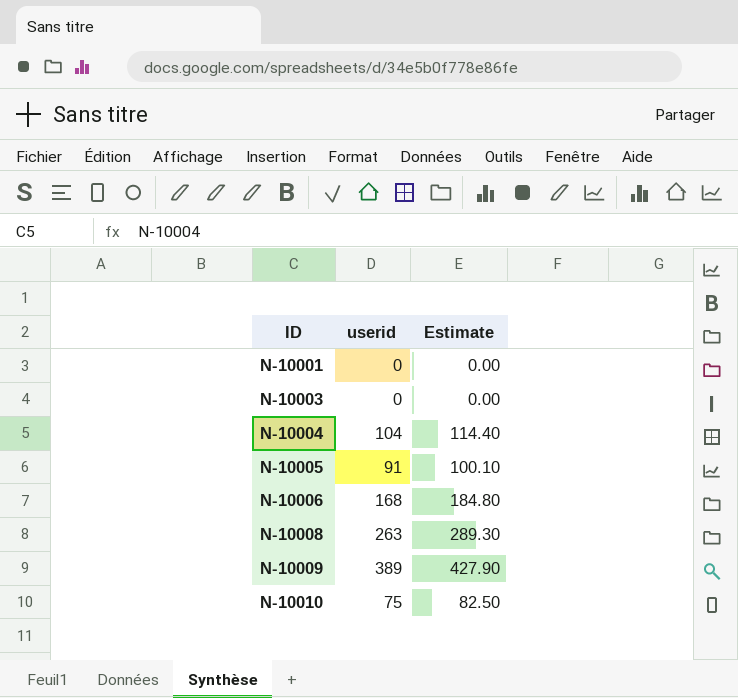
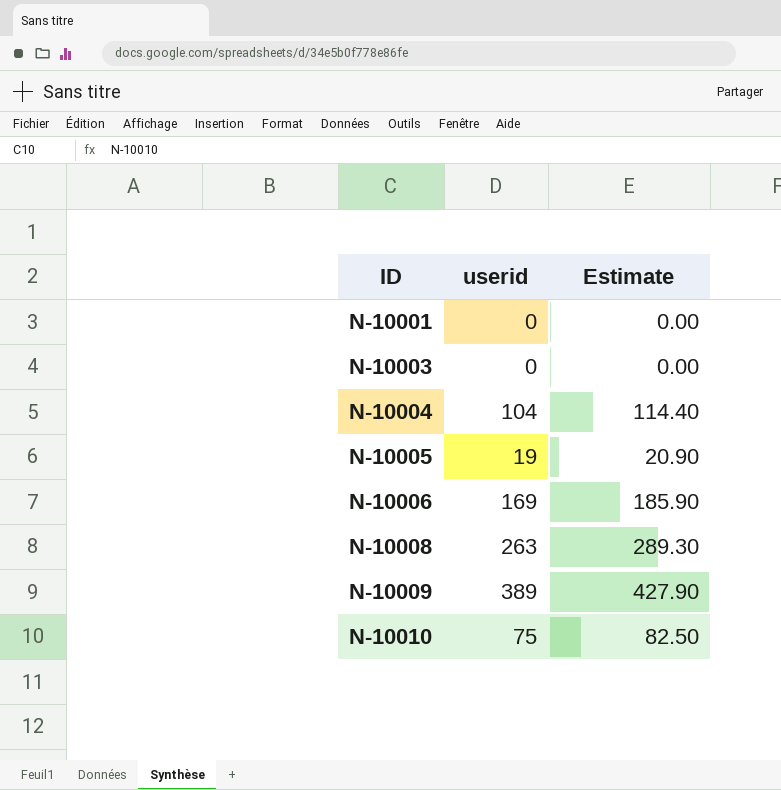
N-10005 | userid: 91 -> 19
N-10005 | Estimate: 100.10 -> 20.90
N-10006 | userid: 168 -> 169
N-10006 | Estimate: 184.80 -> 185.90

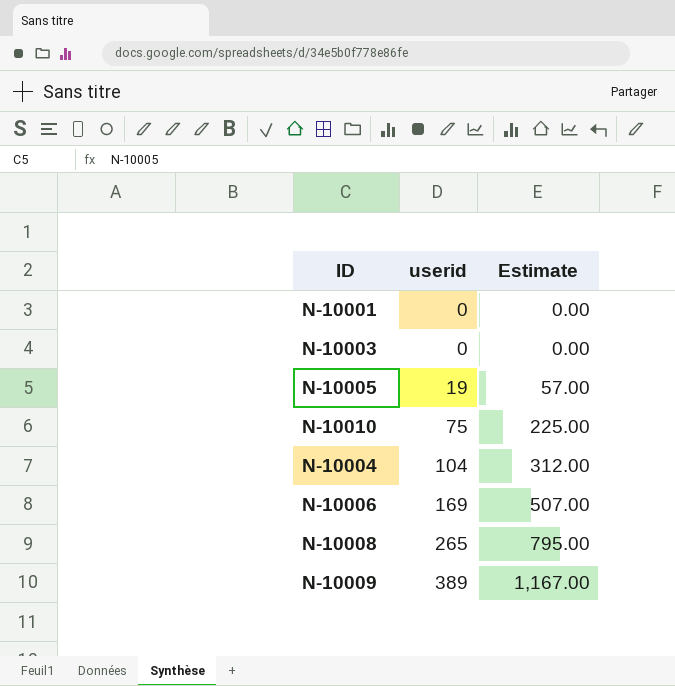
row order: ID ascending -> userid ascending
column Estimate | formula: [userid] * 1.1 -> [userid] * 3
N-10008 | userid: 263 -> 265

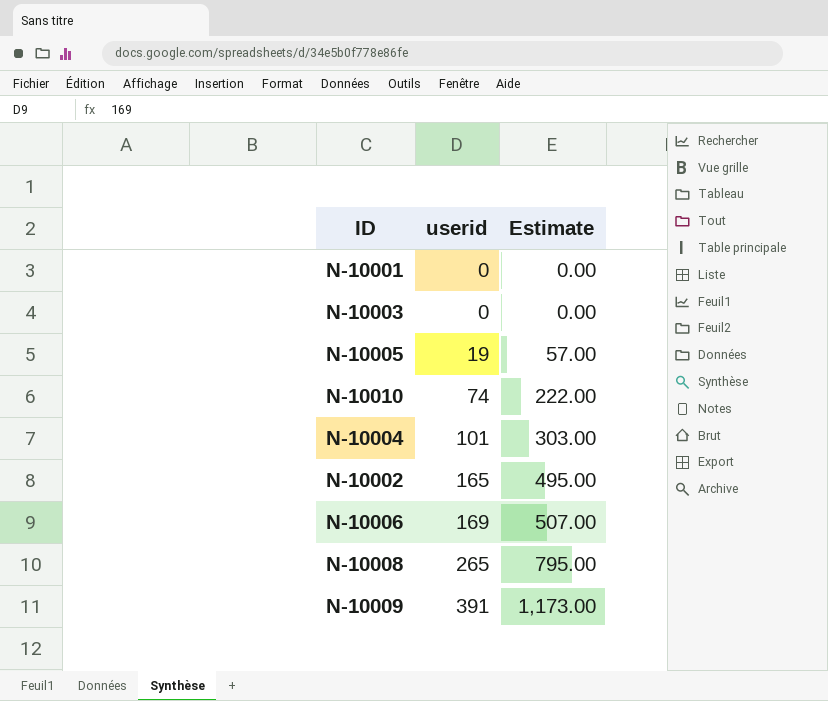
N-10010 | userid: 75 -> 74
N-10010 | Estimate: 225.00 -> 222.00
N-10004 | userid: 104 -> 101
N-10004 | Estimate: 312.00 -> 303.00
row N-10002: none -> 165 | 495.00
N-10009 | userid: 389 -> 391
N-10009 | Estimate: 1,167.00 -> 1,173.00

